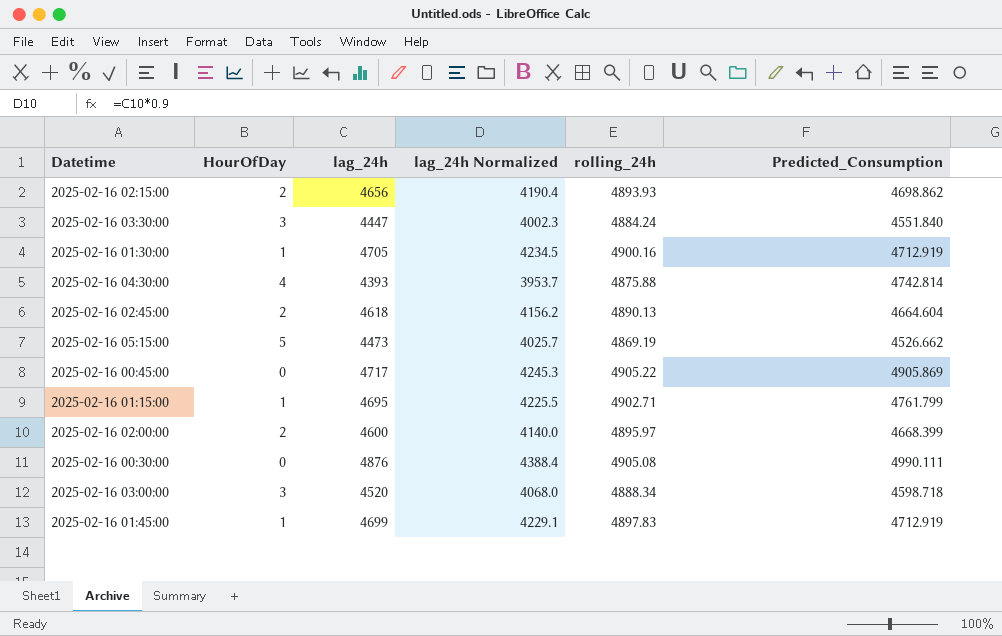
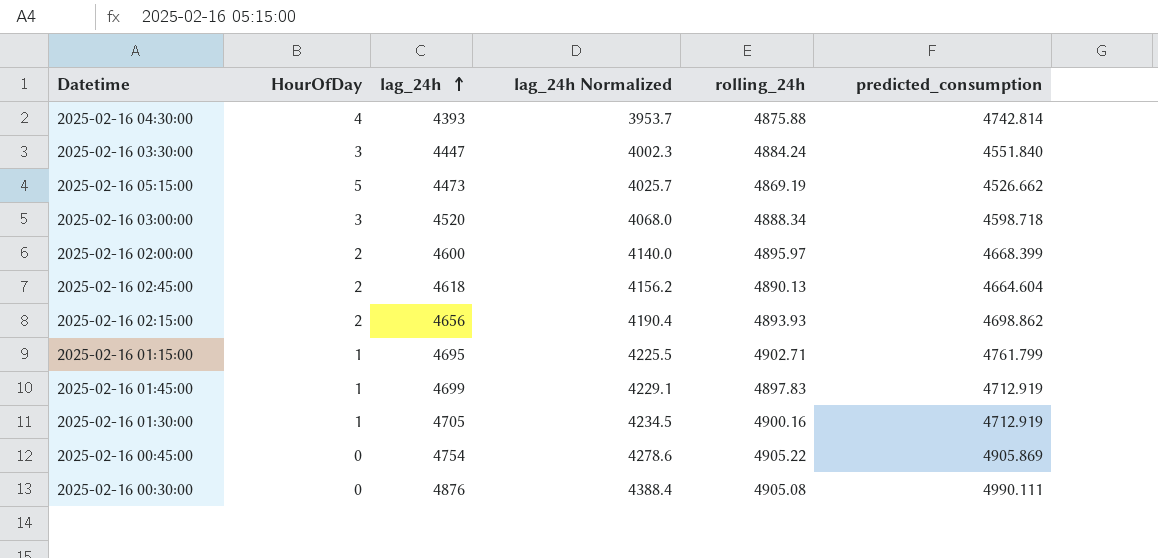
row order: none -> lag_24h ascending
column name: Predicted_Consumption -> predicted_consumption
2025-02-16 00:45:00 | lag_24h: 4717 -> 4754
2025-02-16 00:45:00 | lag_24h Normalized: 4245.3 -> 4278.6

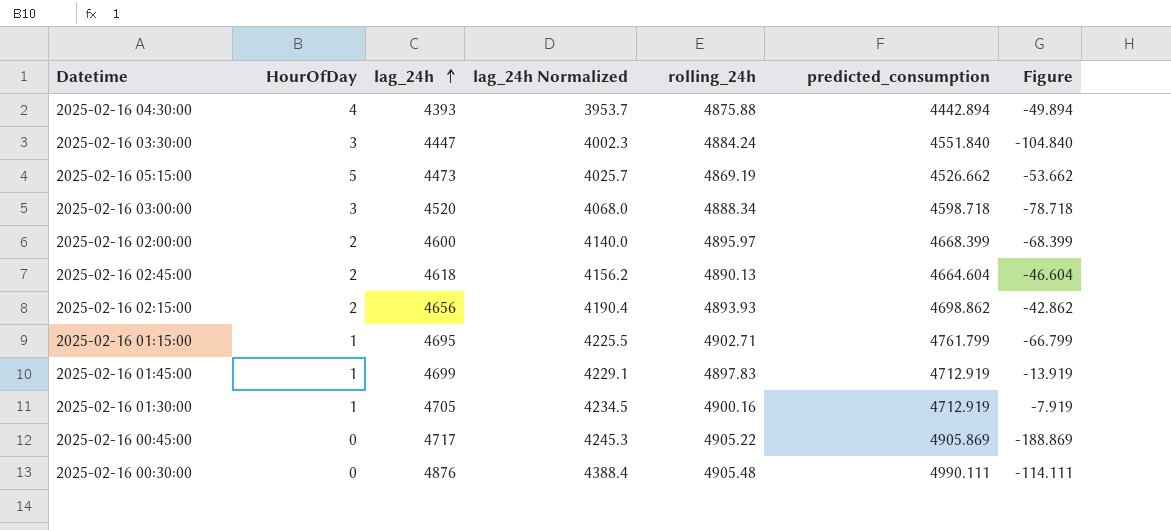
column Figure | formula: none -> [lag_24h] - [predicted_consumption]
2025-02-16 04:30:00 | predicted_consumption: 4742.814 -> 4442.894
2025-02-16 00:45:00 | lag_24h: 4754 -> 4717
2025-02-16 00:45:00 | lag_24h Normalized: 4278.6 -> 4245.3
2025-02-16 00:30:00 | rolling_24h: 4905.08 -> 4905.48

